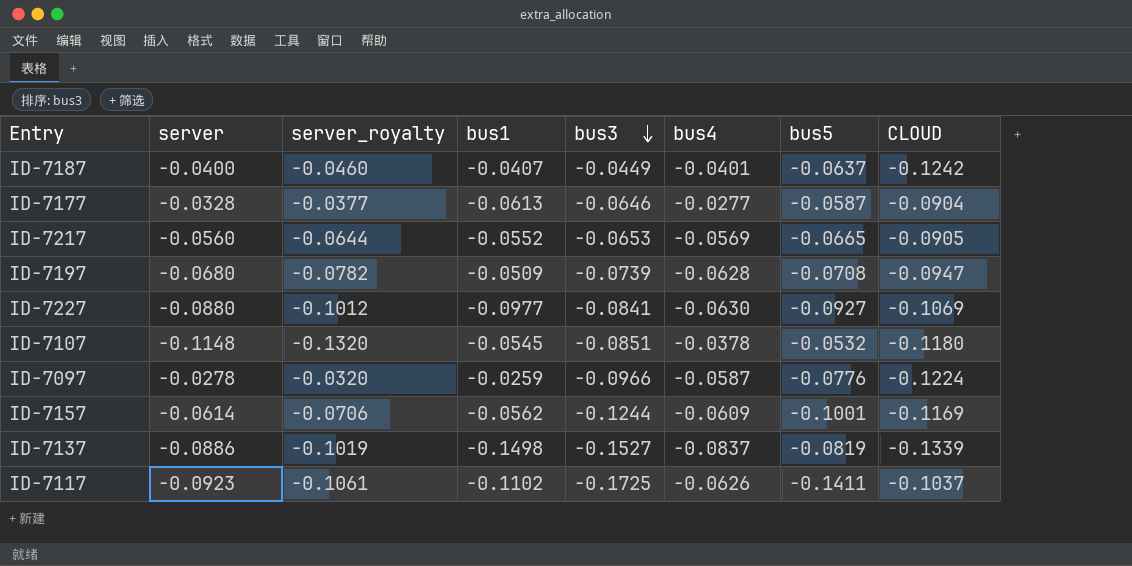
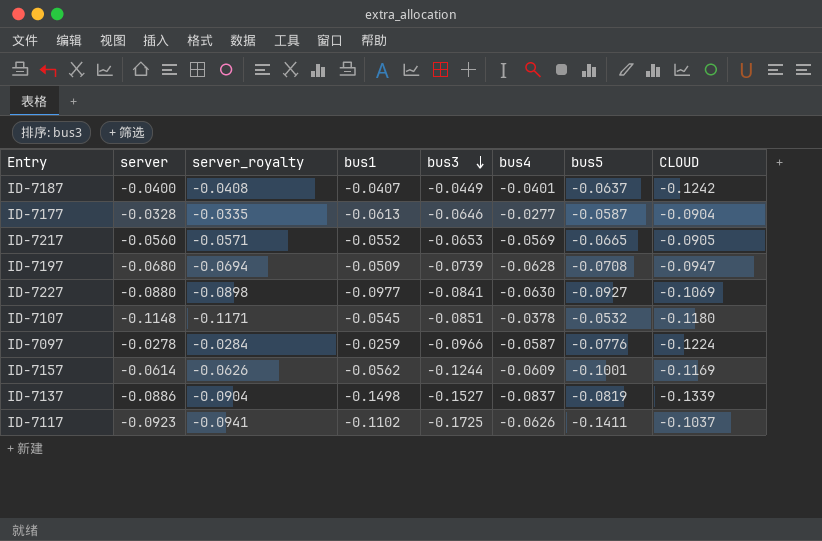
column server_royalty | formula: [server] * 1.15 -> [server] * 1.02

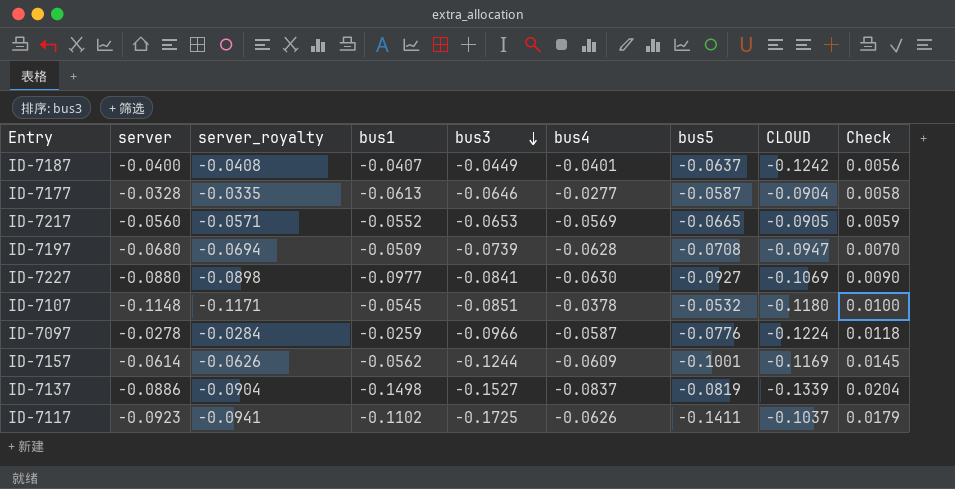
column Check | formula: none -> [bus3] * [CLOUD]

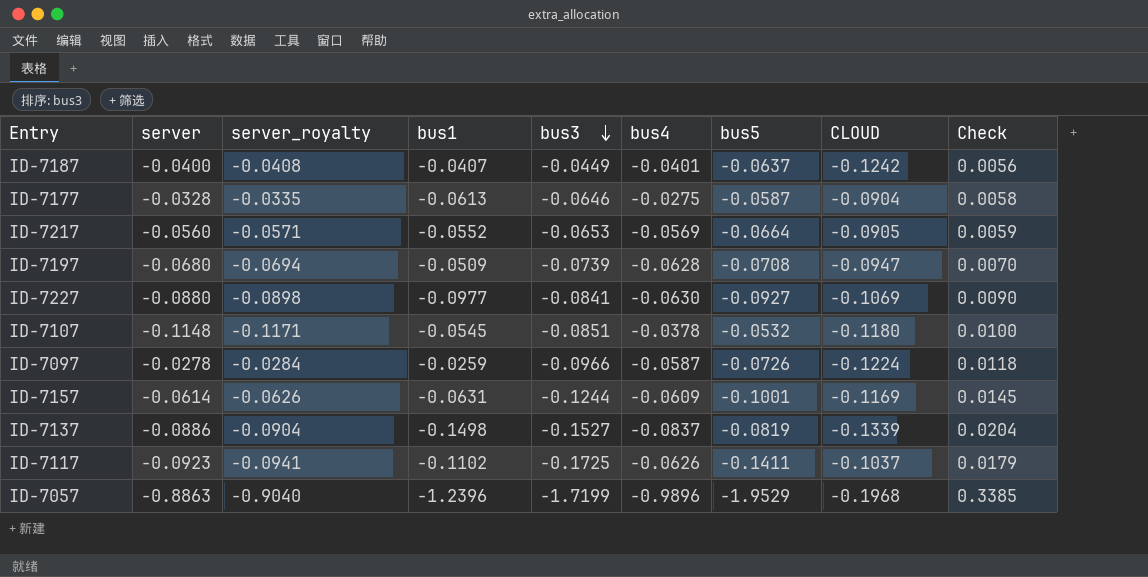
ID-7177 | bus4: -0.0277 -> -0.0275
ID-7217 | bus5: -0.0665 -> -0.0664
ID-7097 | bus5: -0.0776 -> -0.0726
ID-7157 | bus1: -0.0562 -> -0.0631
row ID-7057: none -> -0.8863 | -0.9040 | -1.2396 | -1.7199 | -0.9896 | -1.9529 | -0.1968 | 0.3385

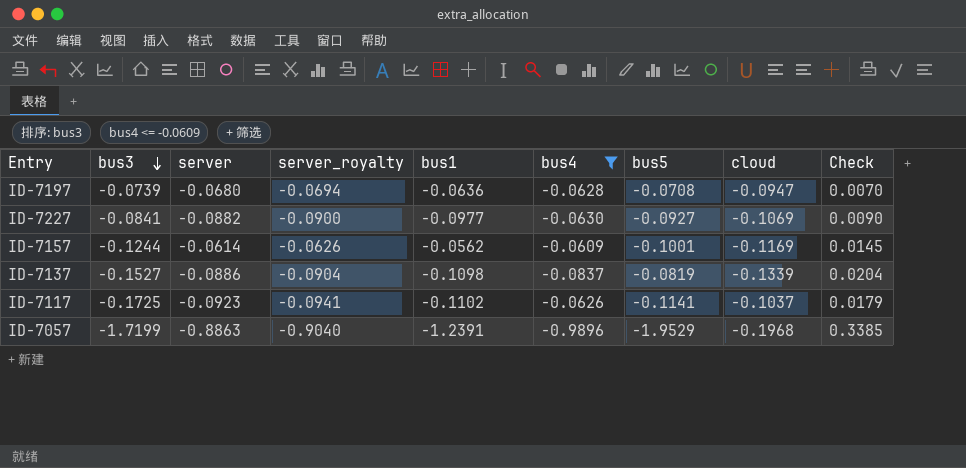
filter: none -> bus4 <= -0.0609
column bus3 | position: 5 -> 2
column name: CLOUD -> cloud
ID-7197 | bus1: -0.0509 -> -0.0636
ID-7227 | server: -0.0880 -> -0.0882
ID-7227 | server_royalty: -0.0898 -> -0.0900
ID-7157 | bus1: -0.0631 -> -0.0562
ID-7137 | bus1: -0.1498 -> -0.1098
ID-7117 | bus5: -0.1411 -> -0.1141
ID-7057 | bus1: -1.2396 -> -1.2391

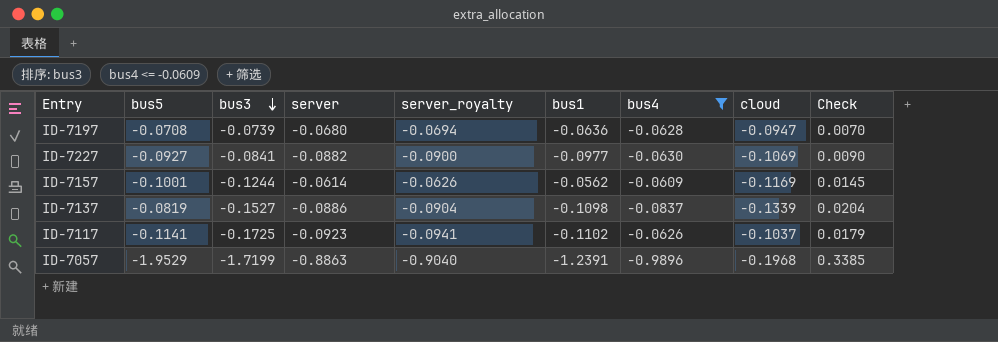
column bus5 | position: 7 -> 2

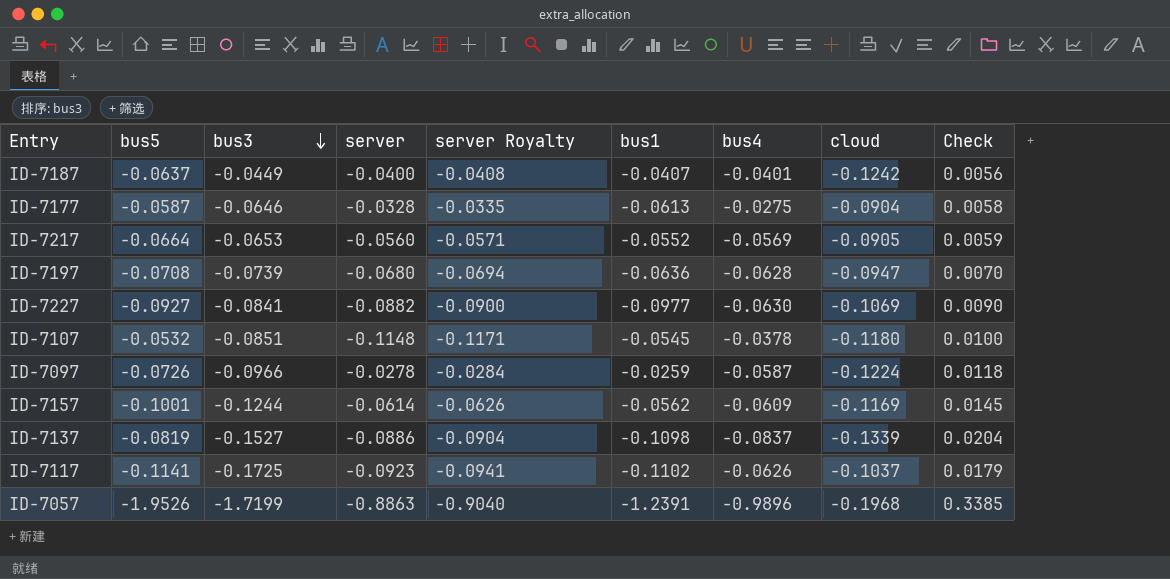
filter: bus4 <= -0.0609 -> none
column name: server_royalty -> server Royalty
ID-7057 | bus5: -1.9529 -> -1.9526

